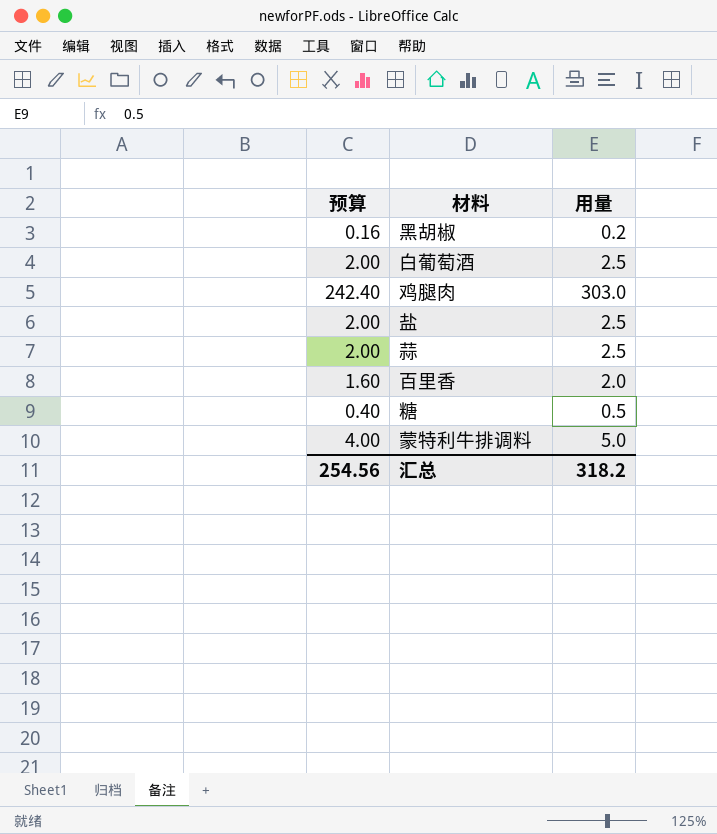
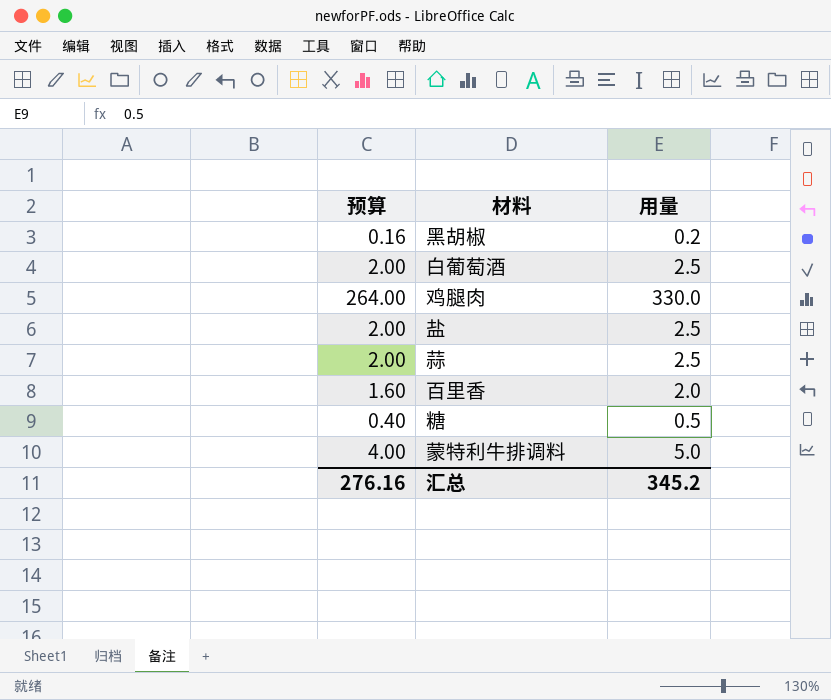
鸡腿肉 | 预算: 242.40 -> 264.00
鸡腿肉 | 用量: 303.0 -> 330.0
汇总 | 预算: 254.56 -> 276.16
汇总 | 用量: 318.2 -> 345.2

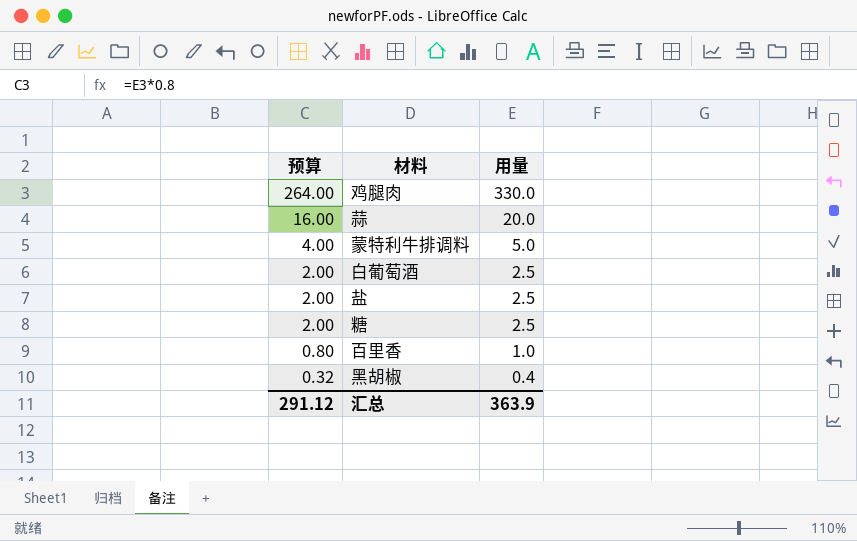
row order: none -> 预算 descending
蒜 | 预算: 2.00 -> 16.00
蒜 | 用量: 2.5 -> 20.0
糖 | 预算: 0.40 -> 2.00
糖 | 用量: 0.5 -> 2.5
百里香 | 预算: 1.60 -> 0.80
百里香 | 用量: 2.0 -> 1.0
黑胡椒 | 预算: 0.16 -> 0.32
黑胡椒 | 用量: 0.2 -> 0.4
汇总 | 预算: 276.16 -> 291.12
汇总 | 用量: 345.2 -> 363.9

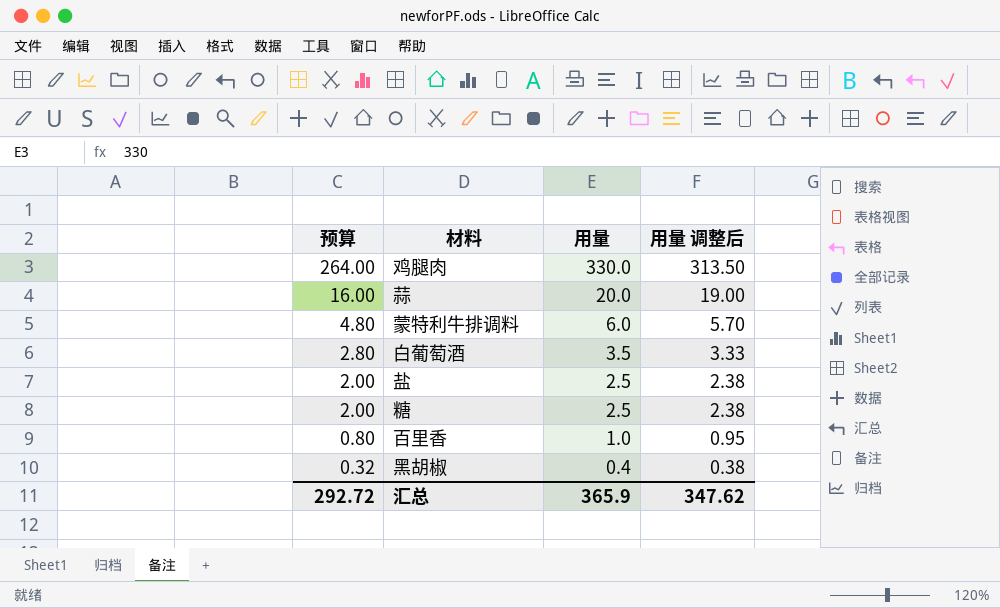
column 用量 调整后 | formula: none -> [用量] * 0.95
蒙特利牛排调料 | 预算: 4.00 -> 4.80
蒙特利牛排调料 | 用量: 5.0 -> 6.0
白葡萄酒 | 预算: 2.00 -> 2.80
白葡萄酒 | 用量: 2.5 -> 3.5
汇总 | 预算: 291.12 -> 292.72
汇总 | 用量: 363.9 -> 365.9

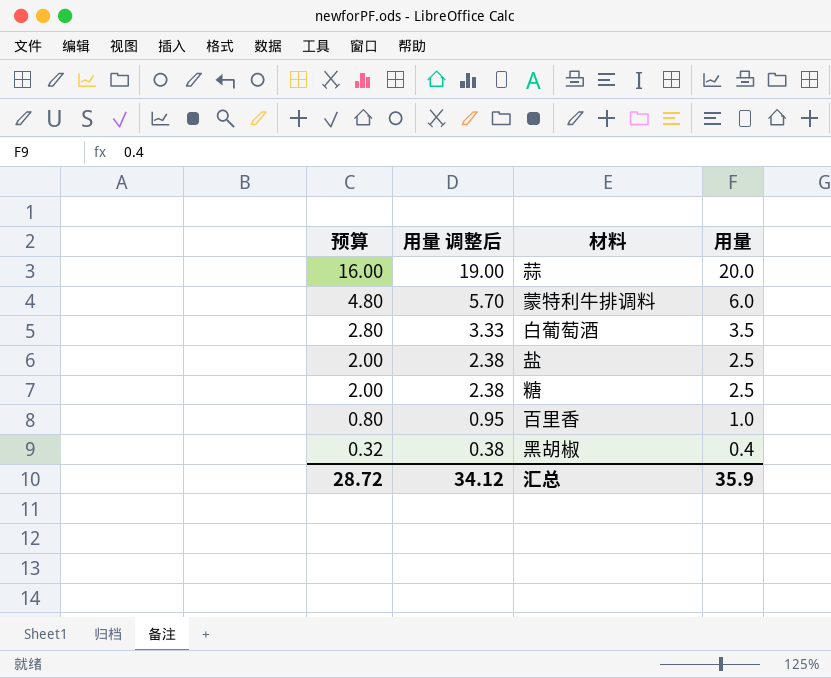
column 用量 调整后 | position: 4 -> 2
row 鸡腿肉: 264.00 | 330.0 | 313.50 -> none
汇总 | 预算: 292.72 -> 28.72
汇总 | 用量 调整后: 347.62 -> 34.12
汇总 | 用量: 365.9 -> 35.9

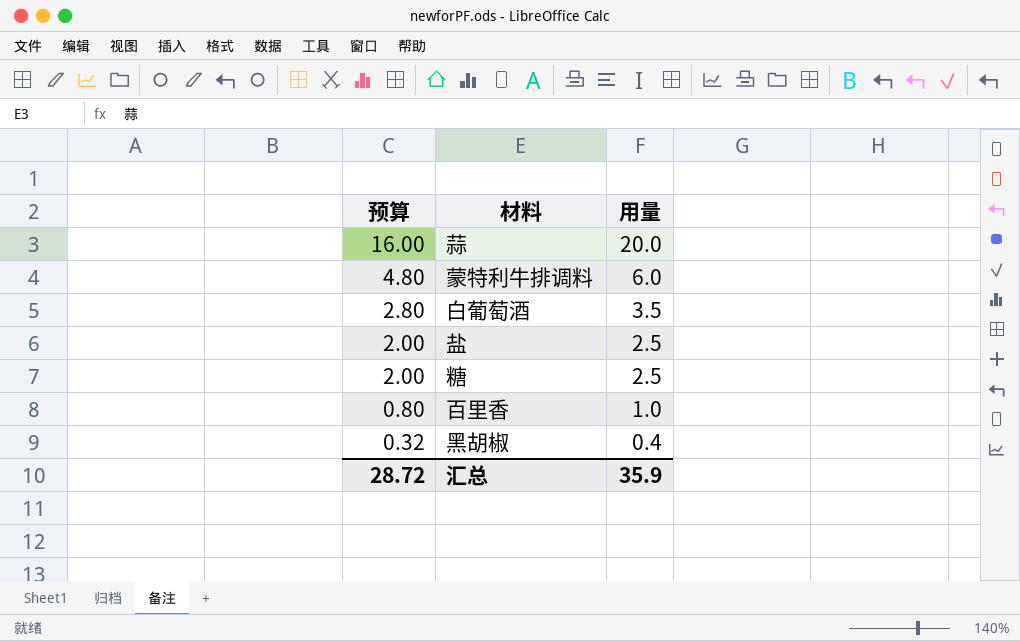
column 用量 调整后 | formula: [用量] * 0.95 -> none

